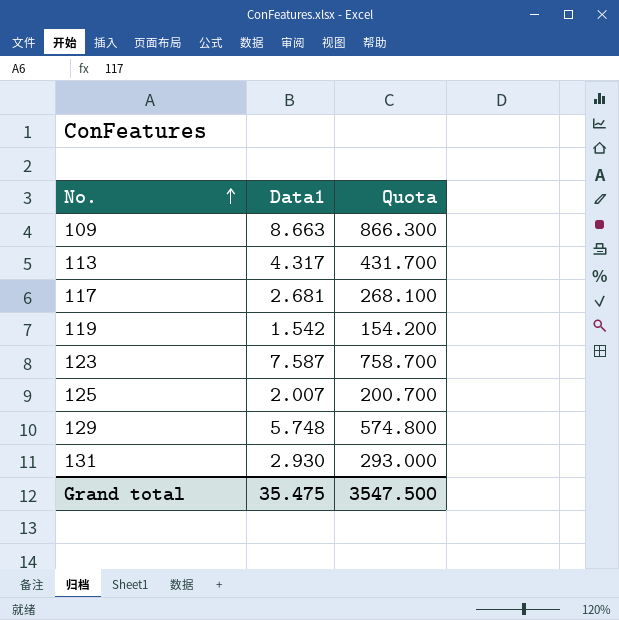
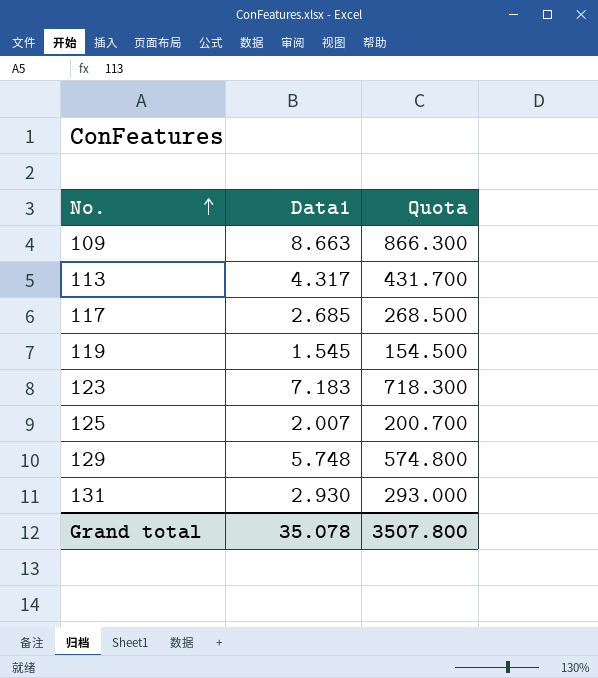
117 | Data1: 2.681 -> 2.685
117 | Quota: 268.100 -> 268.500
119 | Data1: 1.542 -> 1.545
119 | Quota: 154.200 -> 154.500
123 | Data1: 7.587 -> 7.183
123 | Quota: 758.700 -> 718.300
Grand total | Data1: 35.475 -> 35.078
Grand total | Quota: 3547.500 -> 3507.800

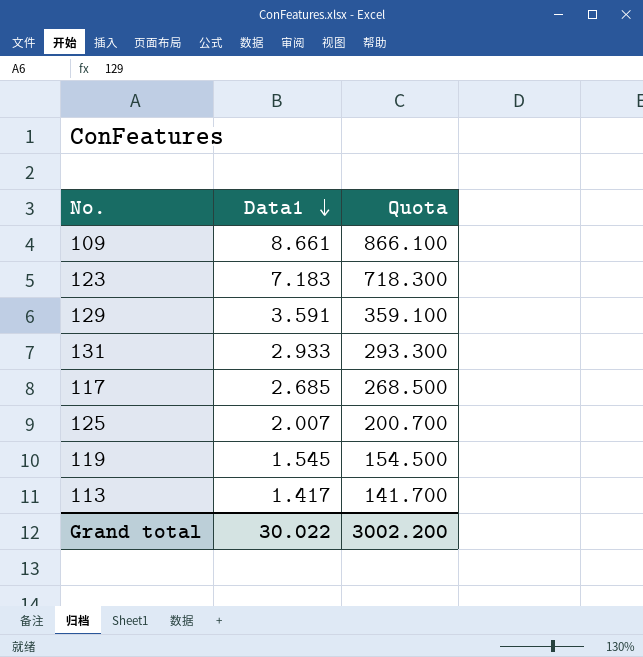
row order: No. ascending -> Data1 descending
109 | Data1: 8.663 -> 8.661
109 | Quota: 866.300 -> 866.100
129 | Data1: 5.748 -> 3.591
129 | Quota: 574.800 -> 359.100
131 | Data1: 2.930 -> 2.933
131 | Quota: 293.000 -> 293.300
113 | Data1: 4.317 -> 1.417
113 | Quota: 431.700 -> 141.700
Grand total | Data1: 35.078 -> 30.022
Grand total | Quota: 3507.800 -> 3002.200

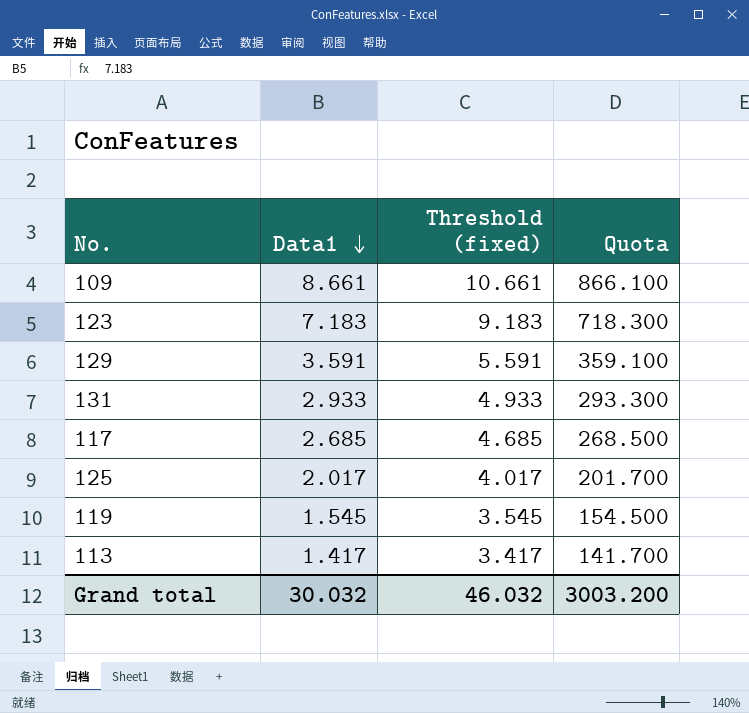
column Threshold (fixed) | formula: none -> [Data1] + 2
125 | Data1: 2.007 -> 2.017
125 | Quota: 200.700 -> 201.700
Grand total | Data1: 30.022 -> 30.032
Grand total | Quota: 3002.200 -> 3003.200

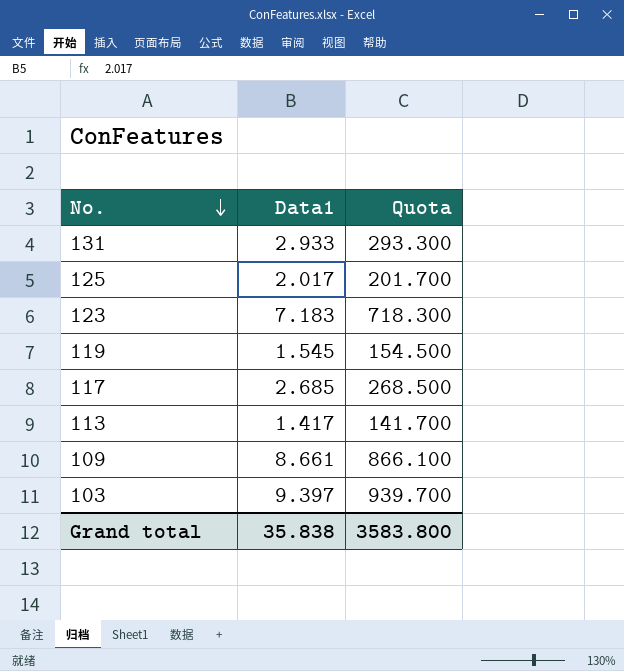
row order: Data1 descending -> No. descending
column Threshold (fixed) | formula: [Data1] + 2 -> none
row 129: 3.591 | 5.591 | 359.100 -> none
row 103: none -> 9.397 | 939.700
Grand total | Data1: 30.032 -> 35.838
Grand total | Quota: 3003.200 -> 3583.800

